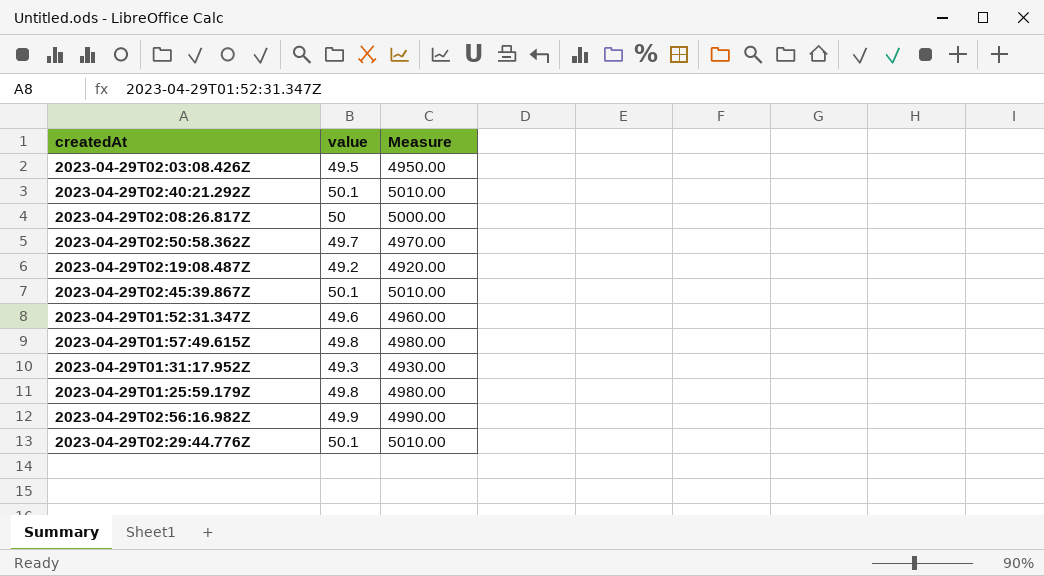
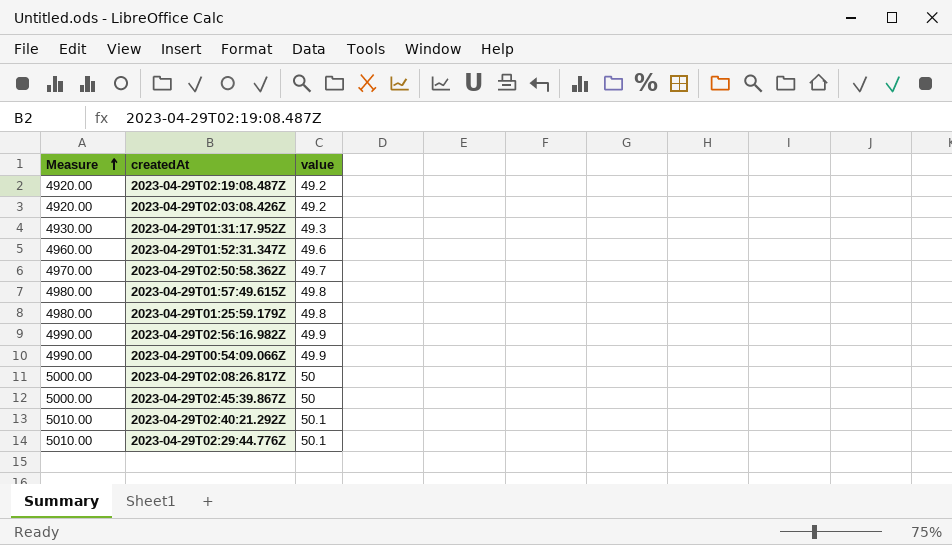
row order: none -> Measure ascending
column Measure | position: 3 -> 1
2023-04-29T02:03:08.426Z | Measure: 4950.00 -> 4920.00
2023-04-29T02:03:08.426Z | value: 49.5 -> 49.2
row 2023-04-29T00:54:09.066Z: none -> 4990.00 | 49.9
2023-04-29T02:45:39.867Z | Measure: 5010.00 -> 5000.00
2023-04-29T02:45:39.867Z | value: 50.1 -> 50

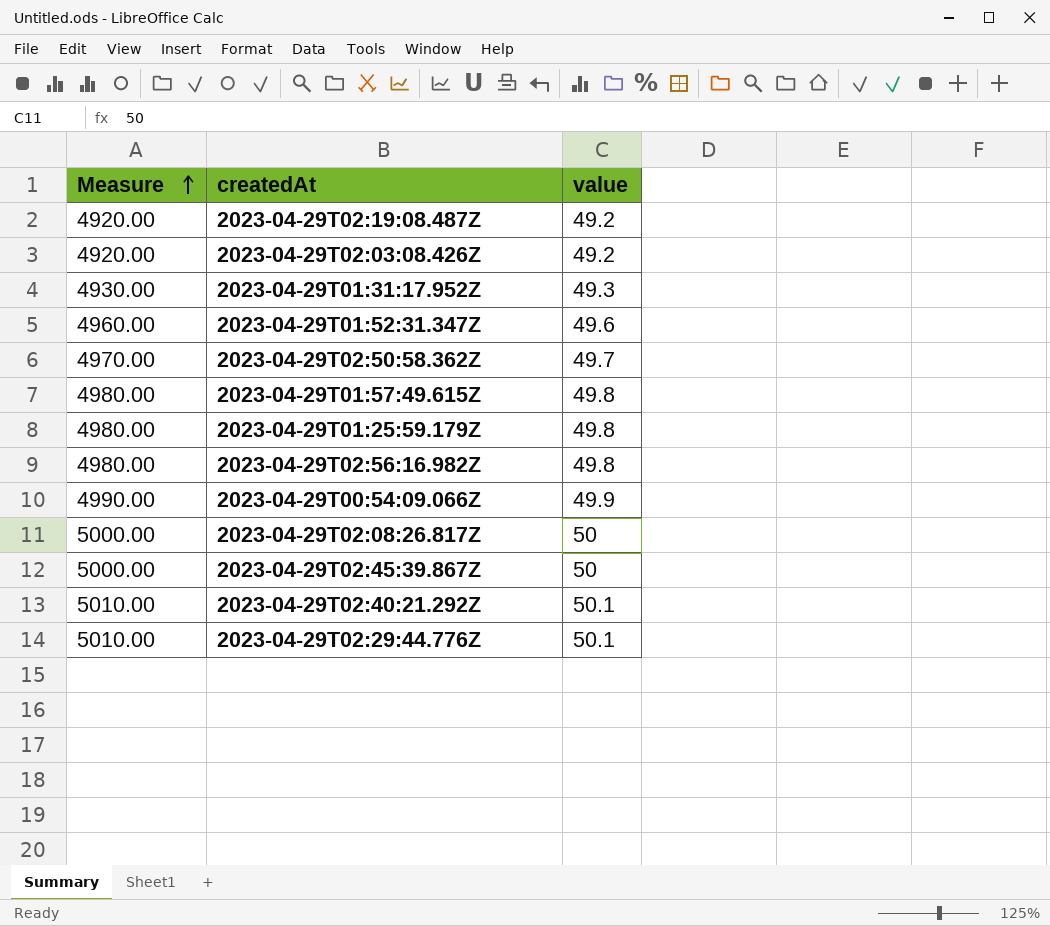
2023-04-29T02:56:16.982Z | Measure: 4990.00 -> 4980.00
2023-04-29T02:56:16.982Z | value: 49.9 -> 49.8

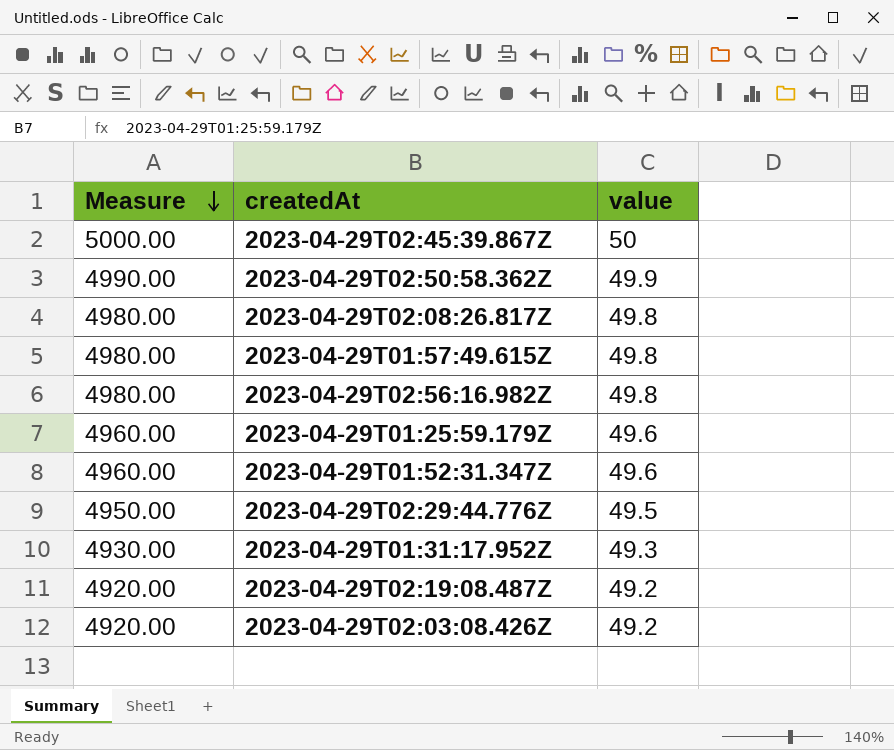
row order: Measure ascending -> Measure descending
row 2023-04-29T00:54:09.066Z: 4990.00 | 49.9 -> none
row 2023-04-29T02:40:21.292Z: 5010.00 | 50.1 -> none
2023-04-29T02:50:58.362Z | Measure: 4970.00 -> 4990.00
2023-04-29T02:50:58.362Z | value: 49.7 -> 49.9
2023-04-29T02:08:26.817Z | Measure: 5000.00 -> 4980.00
2023-04-29T02:08:26.817Z | value: 50 -> 49.8
2023-04-29T01:25:59.179Z | Measure: 4980.00 -> 4960.00
2023-04-29T01:25:59.179Z | value: 49.8 -> 49.6
2023-04-29T02:29:44.776Z | Measure: 5010.00 -> 4950.00
2023-04-29T02:29:44.776Z | value: 50.1 -> 49.5

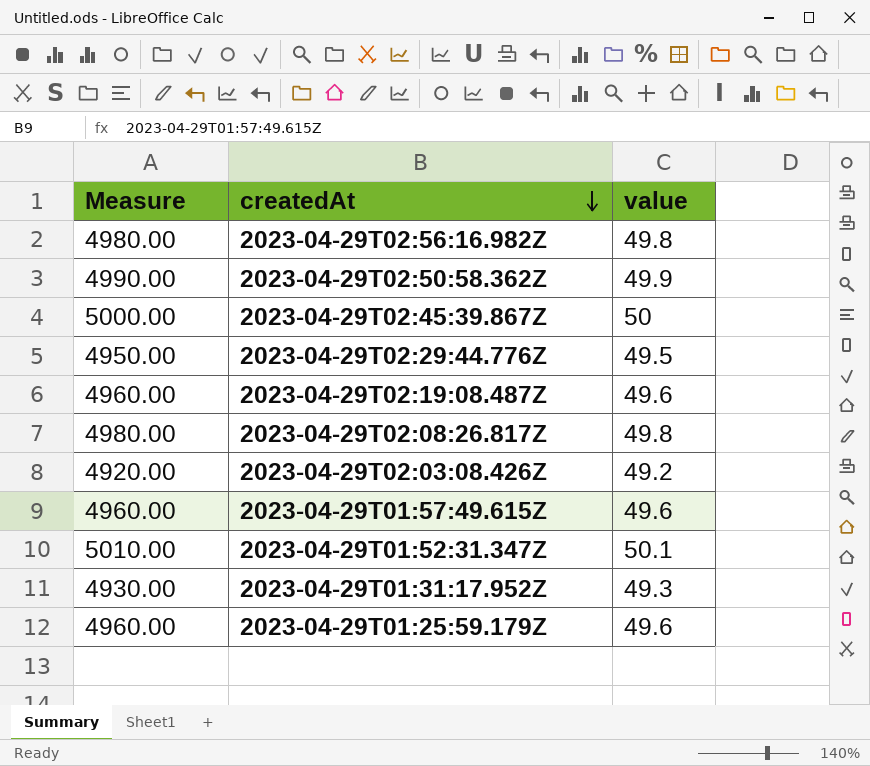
row order: Measure descending -> createdAt descending
2023-04-29T02:19:08.487Z | Measure: 4920.00 -> 4960.00
2023-04-29T02:19:08.487Z | value: 49.2 -> 49.6
2023-04-29T01:57:49.615Z | Measure: 4980.00 -> 4960.00
2023-04-29T01:57:49.615Z | value: 49.8 -> 49.6
2023-04-29T01:52:31.347Z | Measure: 4960.00 -> 5010.00
2023-04-29T01:52:31.347Z | value: 49.6 -> 50.1

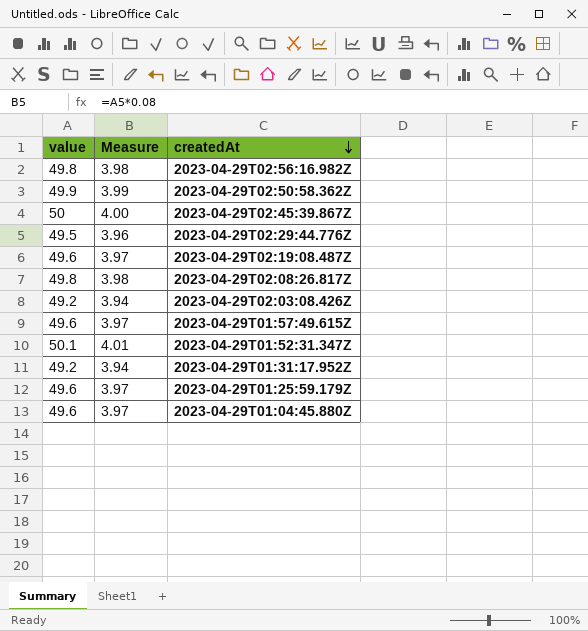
column value | position: 3 -> 1
column Measure | formula: [value] * 100 -> [value] * 0.08
2023-04-29T01:31:17.952Z | value: 49.3 -> 49.2
row 2023-04-29T01:04:45.880Z: none -> 49.6 | 3.97

